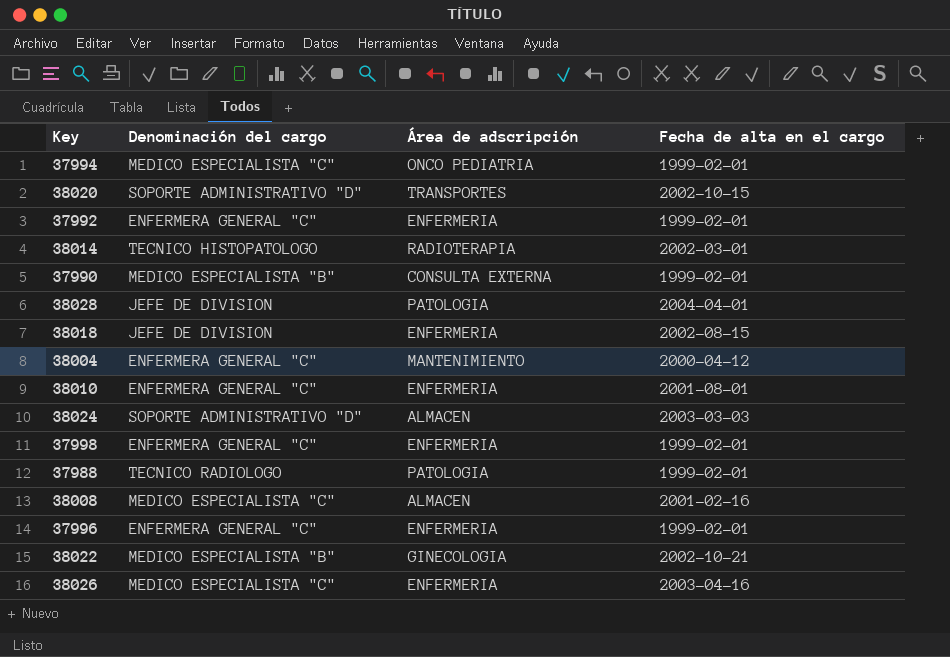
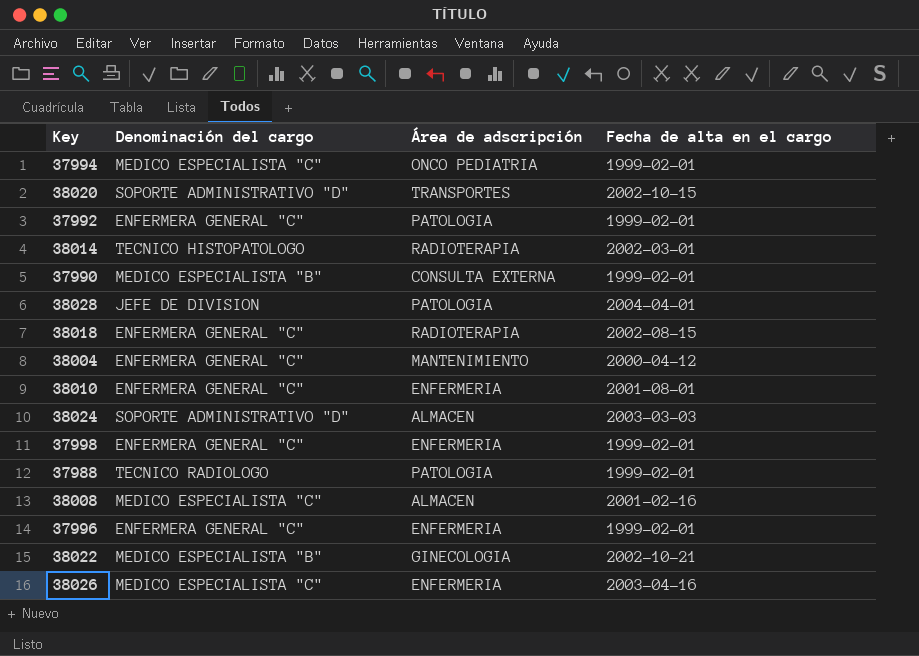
37992 | Área de adscripción: ENFERMERIA -> PATOLOGIA
38018 | Denominación del cargo: JEFE DE DIVISION -> ENFERMERA GENERAL "C"
38018 | Área de adscripción: ENFERMERIA -> RADIOTERAPIA

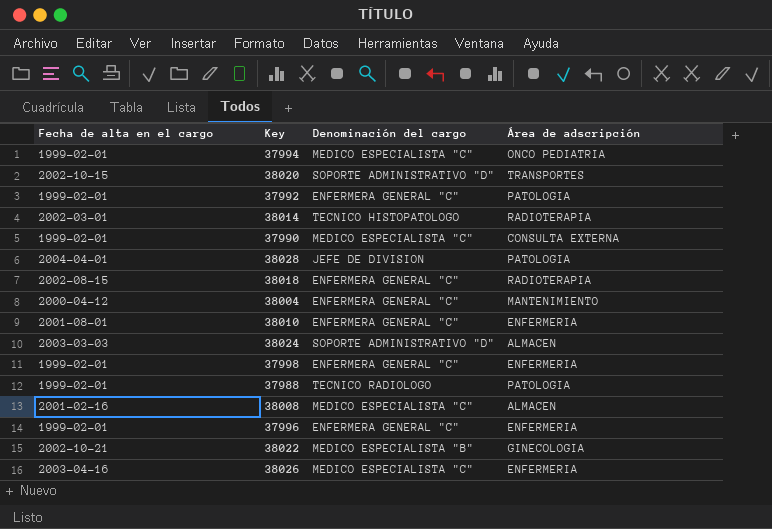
column Fecha de alta en el cargo | position: 4 -> 1
37990 | Denominación del cargo: MEDICO ESPECIALISTA "B" -> MEDICO ESPECIALISTA "C"

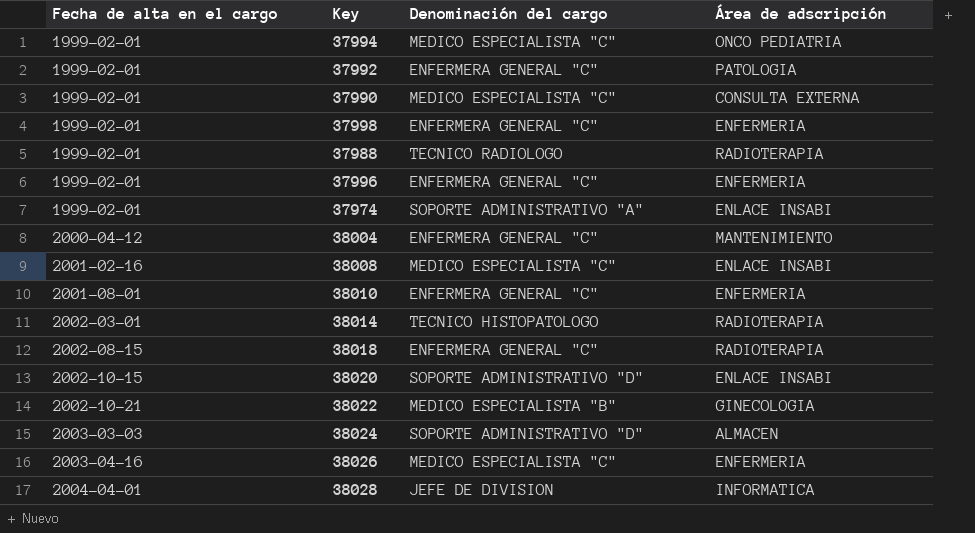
row order: none -> Fecha de alta en el cargo ascending
37988 | Área de adscripción: PATOLOGIA -> RADIOTERAPIA
row 37974: none -> 1999-02-01 | SOPORTE ADMINISTRATIVO "A" | ENLACE INSABI
38008 | Área de adscripción: ALMACEN -> ENLACE INSABI
38020 | Área de adscripción: TRANSPORTES -> ENLACE INSABI
38028 | Área de adscripción: PATOLOGIA -> INFORMATICA

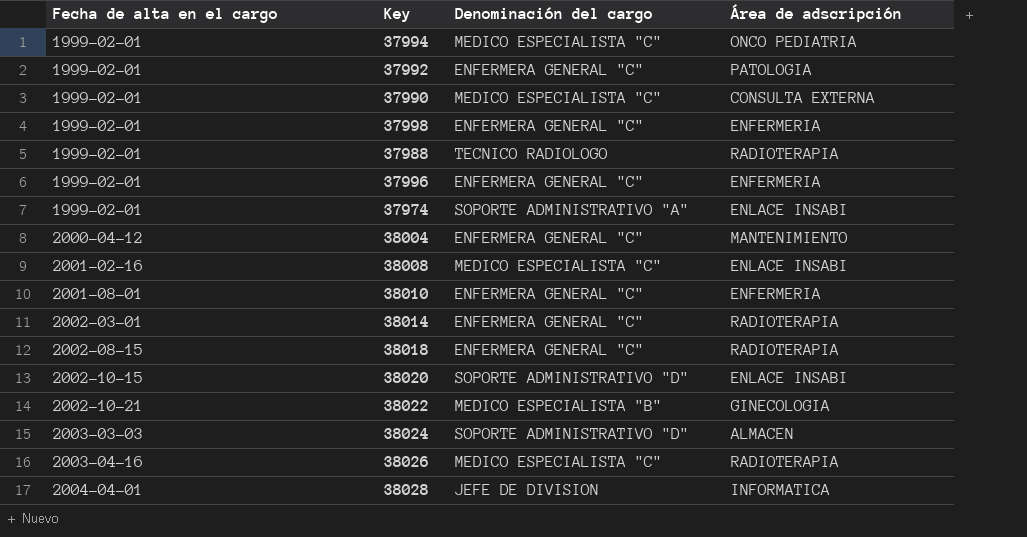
38014 | Denominación del cargo: TECNICO HISTOPATOLOGO -> ENFERMERA GENERAL "C"
38026 | Área de adscripción: ENFERMERIA -> RADIOTERAPIA

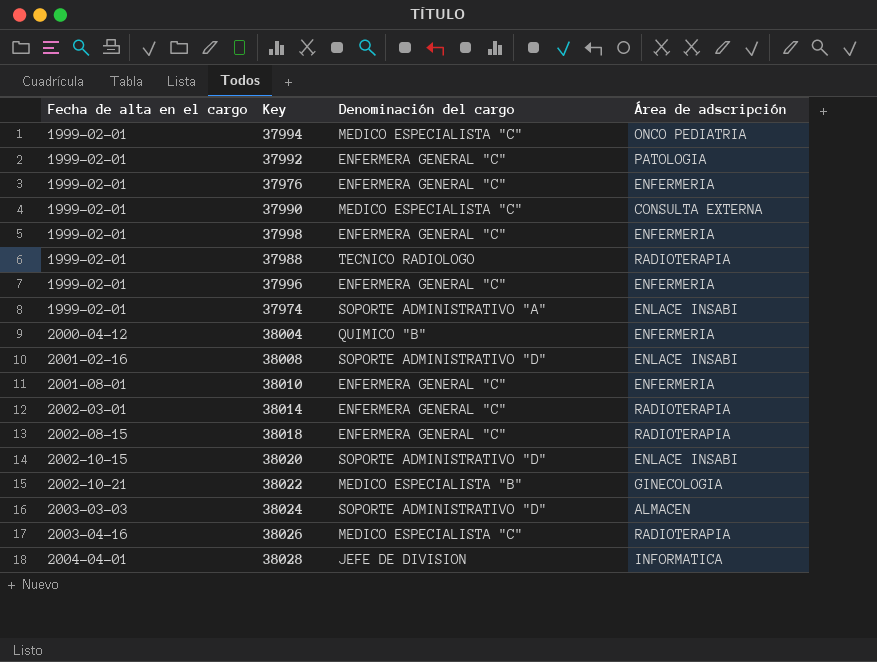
row 37976: none -> 1999-02-01 | ENFERMERA GENERAL "C" | ENFERMERIA
38004 | Denominación del cargo: ENFERMERA GENERAL "C" -> QUIMICO "B"
38004 | Área de adscripción: MANTENIMIENTO -> ENFERMERIA
38008 | Denominación del cargo: MEDICO ESPECIALISTA "C" -> SOPORTE ADMINISTRATIVO "D"

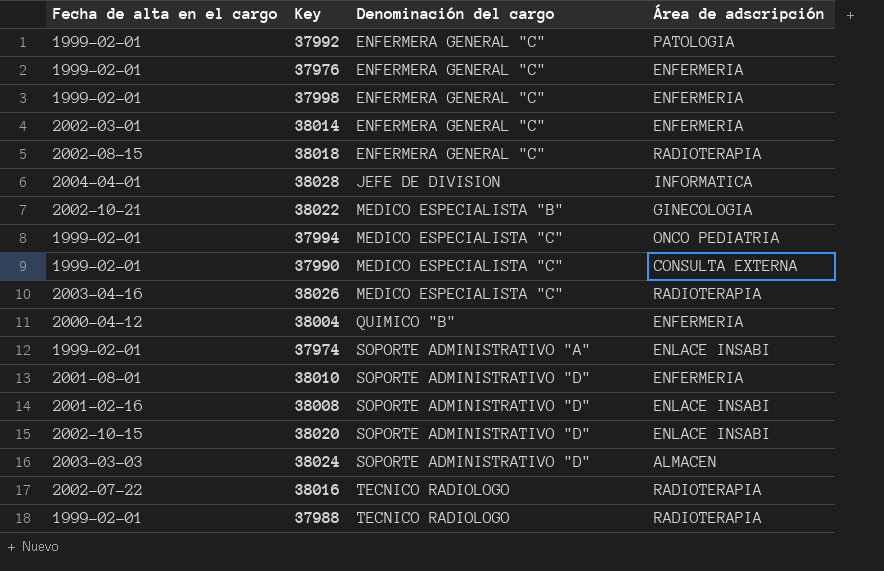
row order: Fecha de alta en el cargo ascending -> Denominación del cargo ascending
row 37996: 1999-02-01 | ENFERMERA GENERAL "C" | ENFERMERIA -> none
38014 | Área de adscripción: RADIOTERAPIA -> ENFERMERIA
38010 | Denominación del cargo: ENFERMERA GENERAL "C" -> SOPORTE ADMINISTRATIVO "D"
row 38016: none -> 2002-07-22 | TECNICO RADIOLOGO | RADIOTERAPIA

